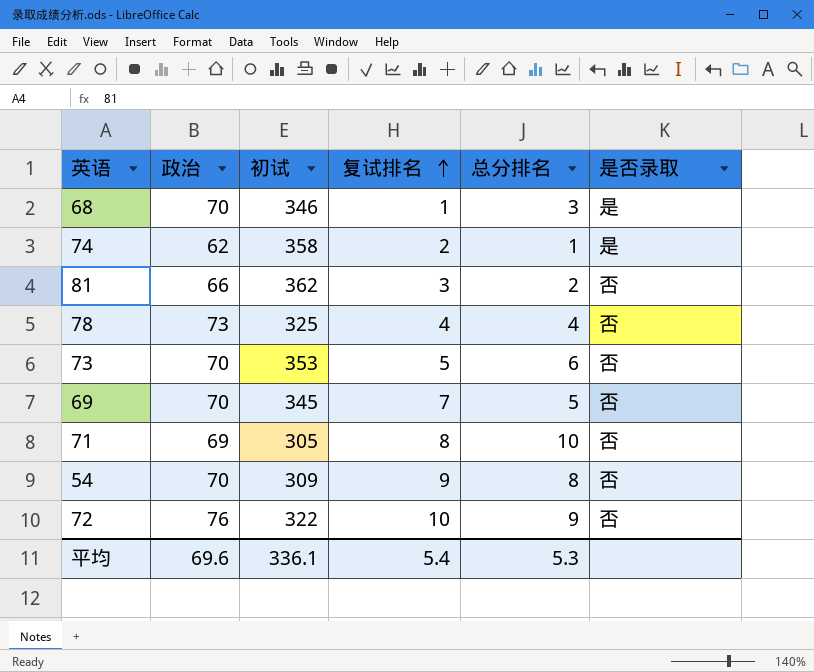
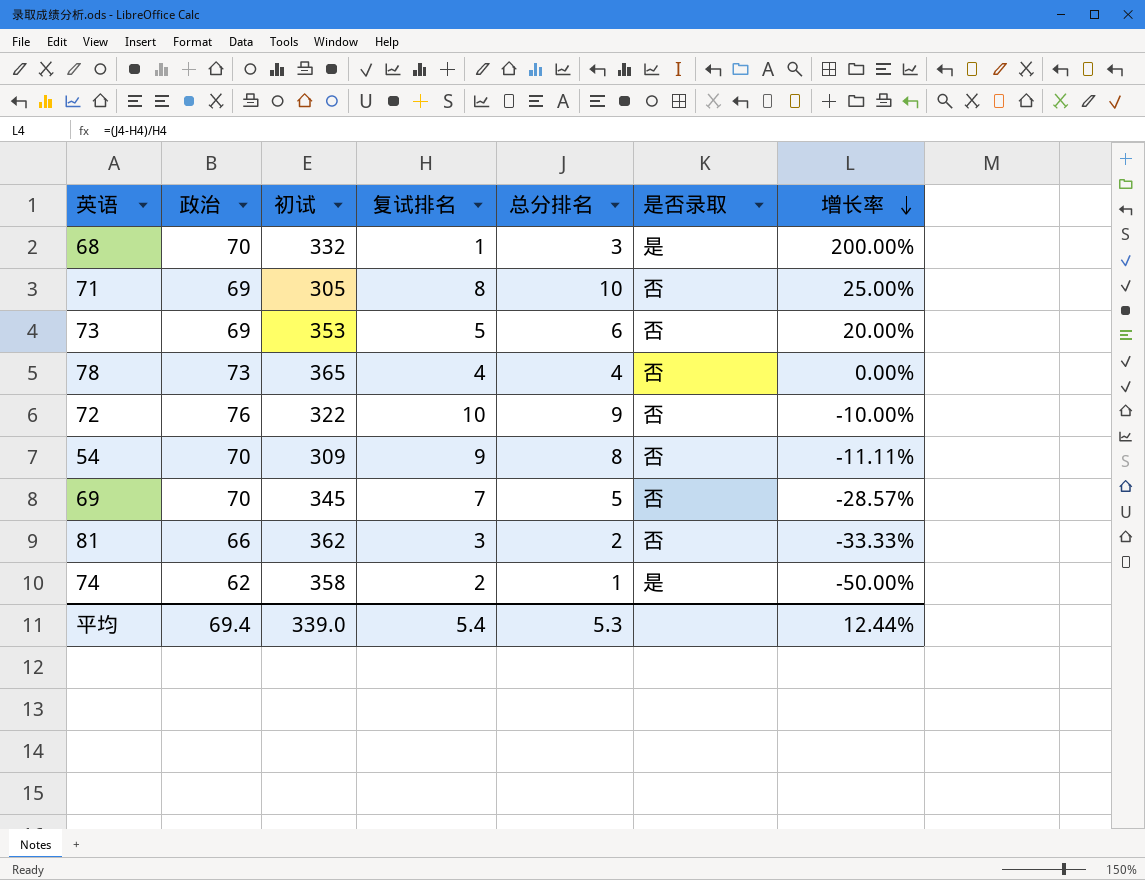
row order: 复试排名 ascending -> 增长率 descending
column 增长率 | formula: none -> ([总分排名] - [复试排名]) / [复试排名]
68 | 初试: 346 -> 332
73 | 政治: 70 -> 69
78 | 初试: 325 -> 365
平均 | 政治: 69.6 -> 69.4
平均 | 初试: 336.1 -> 339.0

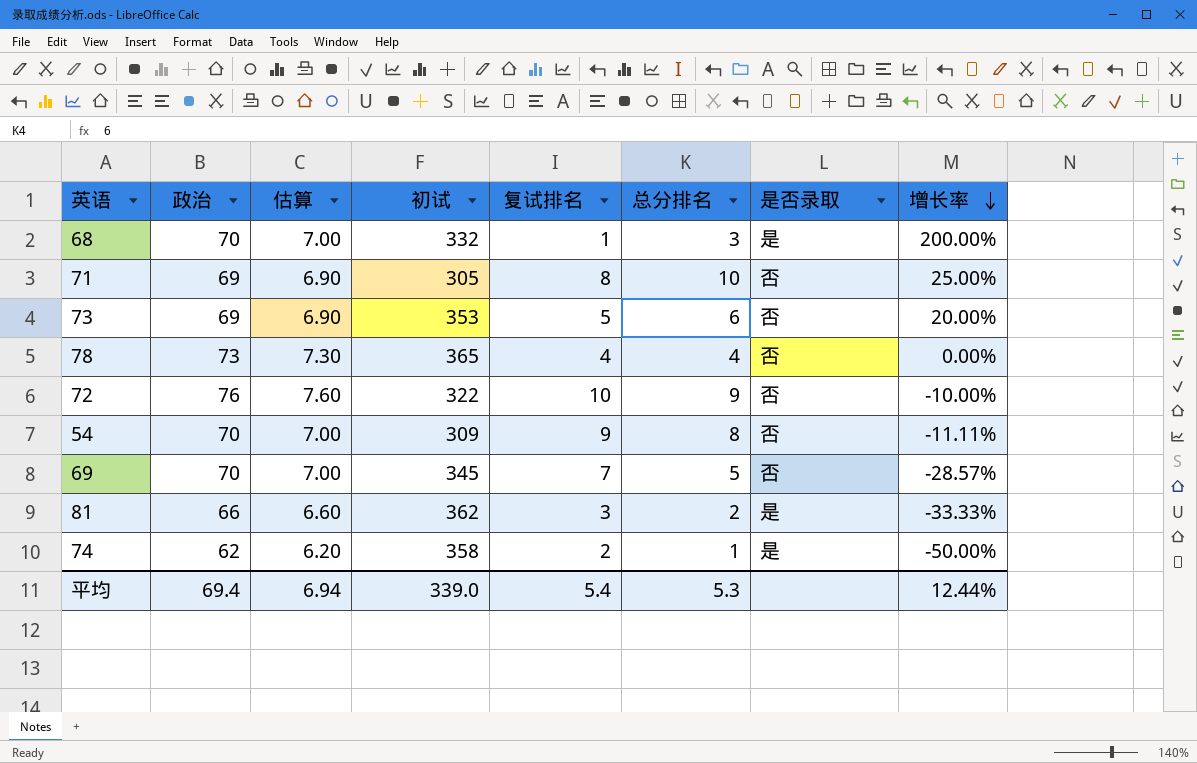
column 估算 | formula: none -> [政治] * 0.1
81 | 是否录取: 否 -> 是

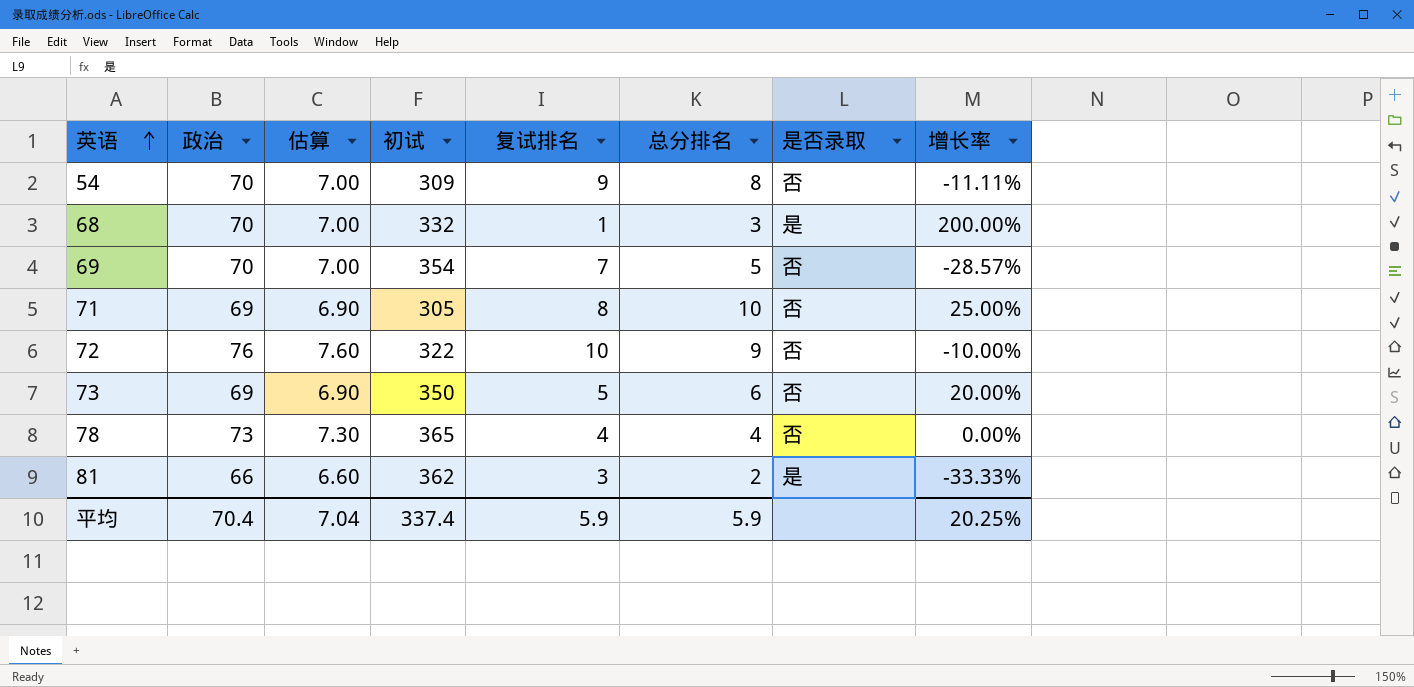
row order: 增长率 descending -> 英语 ascending
row 74: 62 | 6.20 | 358 | 2 | 1 | 是 | -50.00% -> none
69 | 初试: 345 -> 354
73 | 初试: 353 -> 350
平均 | 政治: 69.4 -> 70.4
平均 | 估算: 6.94 -> 7.04
平均 | 初试: 339.0 -> 337.4
平均 | 复试排名: 5.4 -> 5.9
平均 | 总分排名: 5.3 -> 5.9
平均 | 增长率: 12.44% -> 20.25%

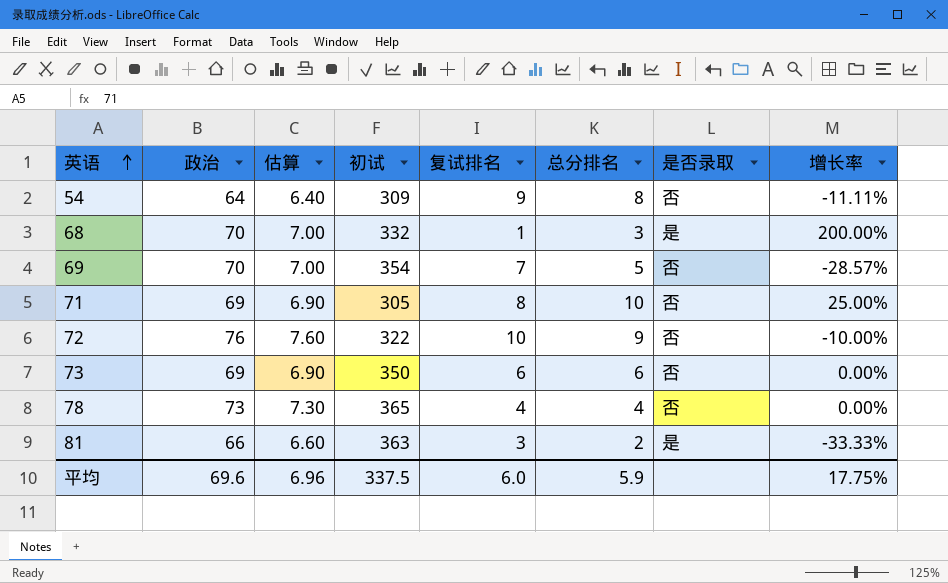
54 | 政治: 70 -> 64
54 | 估算: 7.00 -> 6.40
73 | 复试排名: 5 -> 6
73 | 增长率: 20.00% -> 0.00%
81 | 初试: 362 -> 363
平均 | 政治: 70.4 -> 69.6
平均 | 估算: 7.04 -> 6.96
平均 | 初试: 337.4 -> 337.5
平均 | 复试排名: 5.9 -> 6.0
平均 | 增长率: 20.25% -> 17.75%

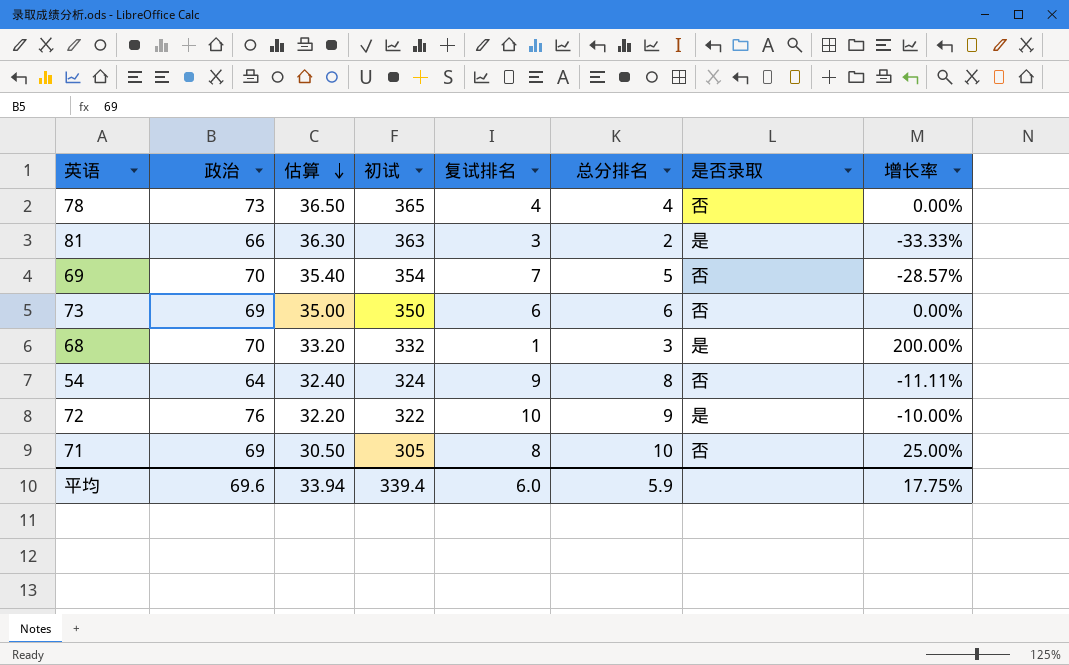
row order: 英语 ascending -> 估算 descending
column 估算 | formula: [政治] * 0.1 -> [初试] * 0.1
54 | 初试: 309 -> 324
72 | 是否录取: 否 -> 是
平均 | 估算: 6.96 -> 33.94
平均 | 初试: 337.5 -> 339.4

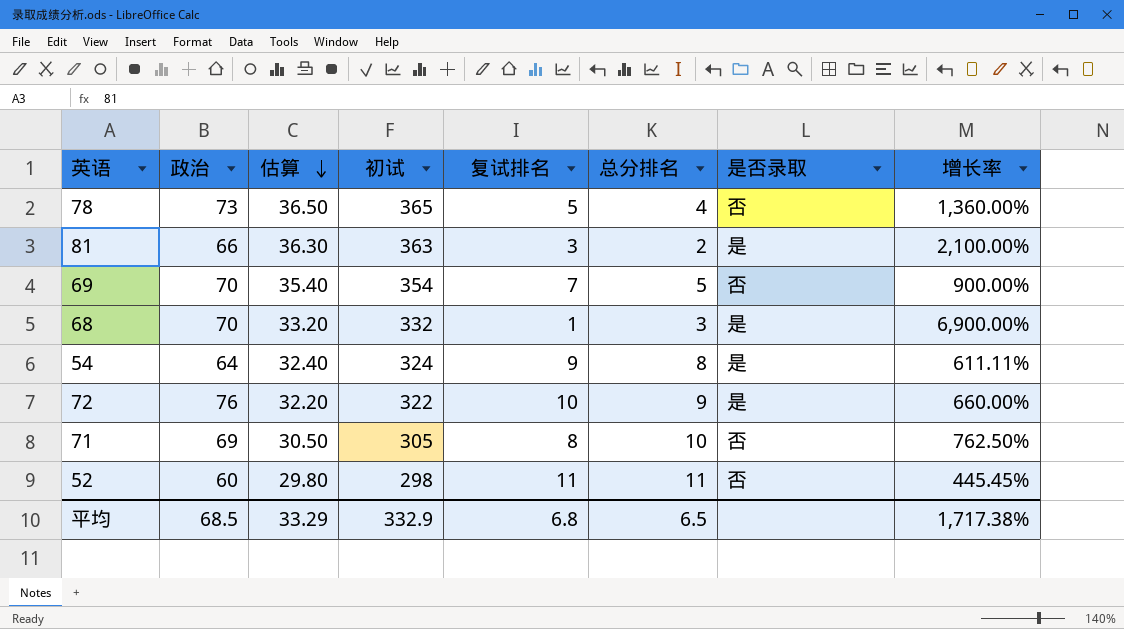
column 增长率 | formula: ([总分排名] - [复试排名]) / [复试排名] -> ([政治] - [复试排名]) / [复试排名]
row 73: 69 | 35.00 | 350 | 6 | 6 | 否 | 0.00% -> none
78 | 复试排名: 4 -> 5
54 | 是否录取: 否 -> 是
row 52: none -> 60 | 29.80 | 298 | 11 | 11 | 否 | 445.45%
平均 | 政治: 69.6 -> 68.5
平均 | 估算: 33.94 -> 33.29
平均 | 初试: 339.4 -> 332.9
平均 | 复试排名: 6.0 -> 6.8
平均 | 总分排名: 5.9 -> 6.5
平均 | 增长率: 17.75% -> 1,717.38%

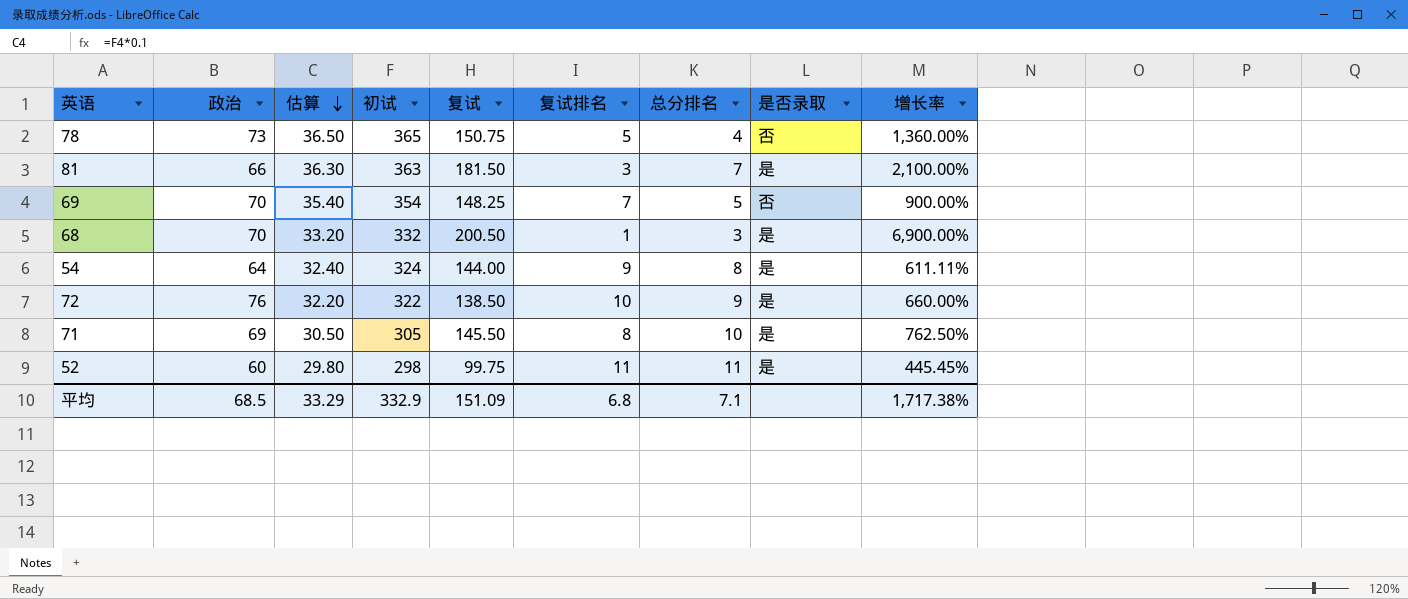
column 复试 | position: none -> 5
81 | 总分排名: 2 -> 7
71 | 是否录取: 否 -> 是
52 | 是否录取: 否 -> 是
平均 | 总分排名: 6.5 -> 7.1

